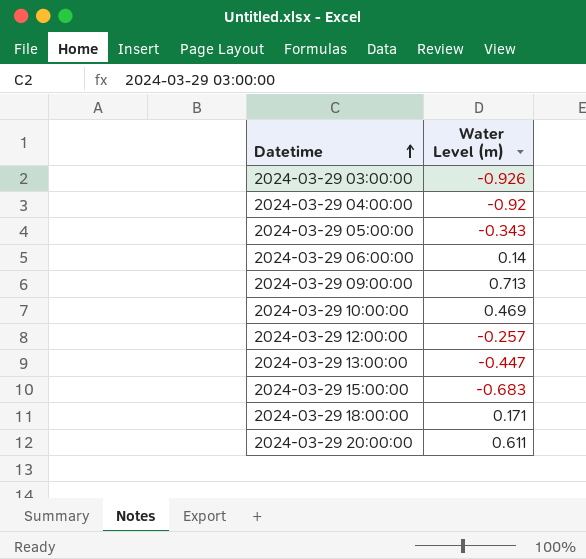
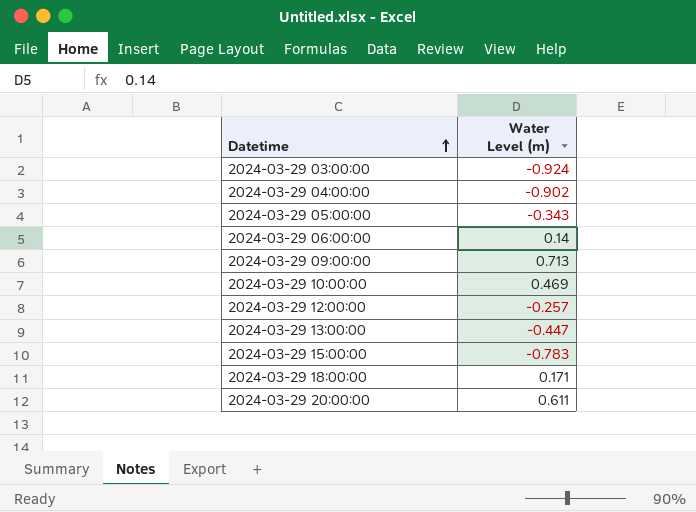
2024-03-29 03:00:00 | Water Level (m): -0.926 -> -0.924
2024-03-29 04:00:00 | Water Level (m): -0.92 -> -0.902
2024-03-29 15:00:00 | Water Level (m): -0.683 -> -0.783

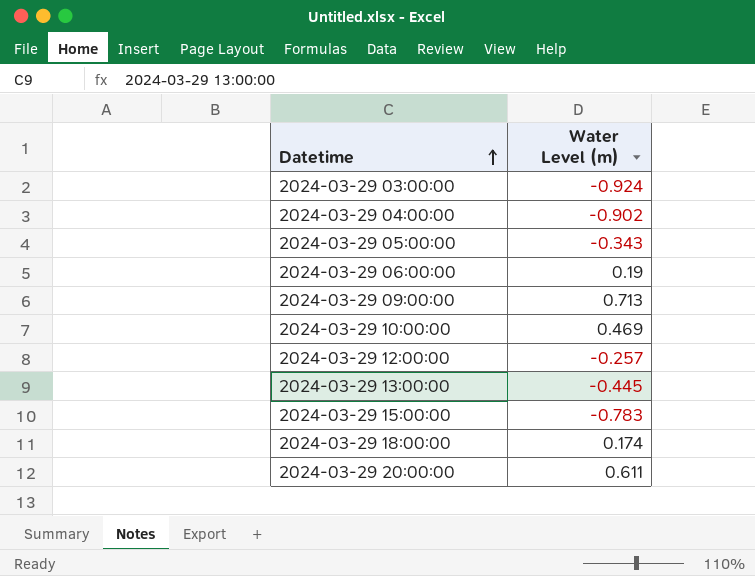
2024-03-29 06:00:00 | Water Level (m): 0.14 -> 0.19
2024-03-29 13:00:00 | Water Level (m): -0.447 -> -0.445
2024-03-29 18:00:00 | Water Level (m): 0.171 -> 0.174

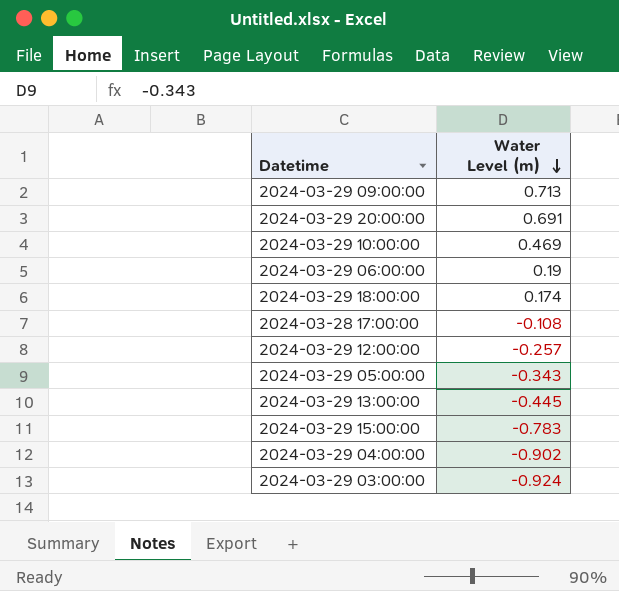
row order: Datetime ascending -> Water Level (m) descending
2024-03-29 20:00:00 | Water Level (m): 0.611 -> 0.691
row 2024-03-28 17:00:00: none -> -0.108

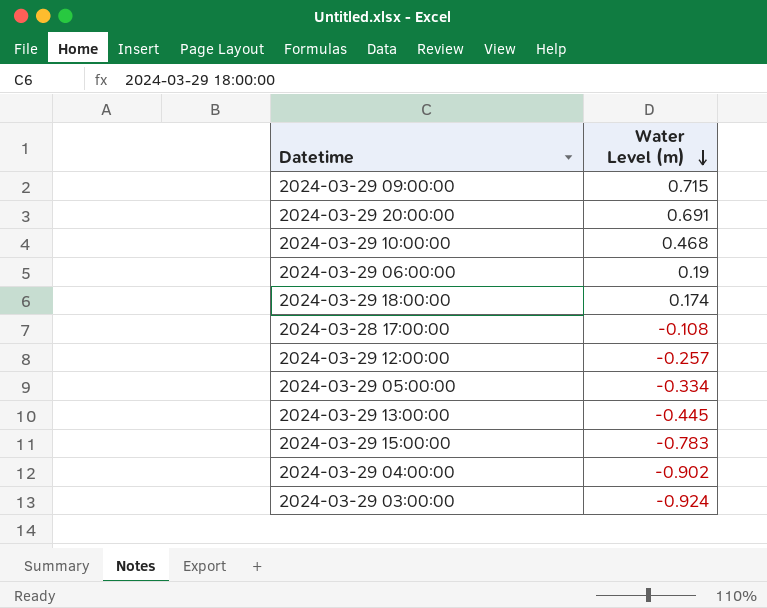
2024-03-29 09:00:00 | Water Level (m): 0.713 -> 0.715
2024-03-29 10:00:00 | Water Level (m): 0.469 -> 0.468
2024-03-29 05:00:00 | Water Level (m): -0.343 -> -0.334

